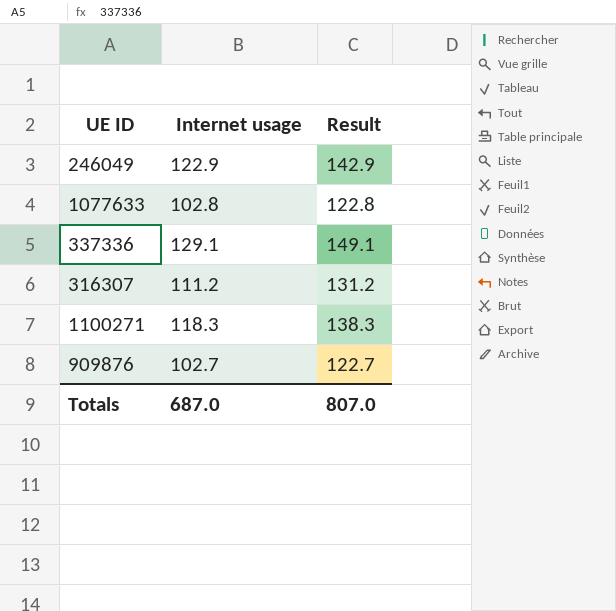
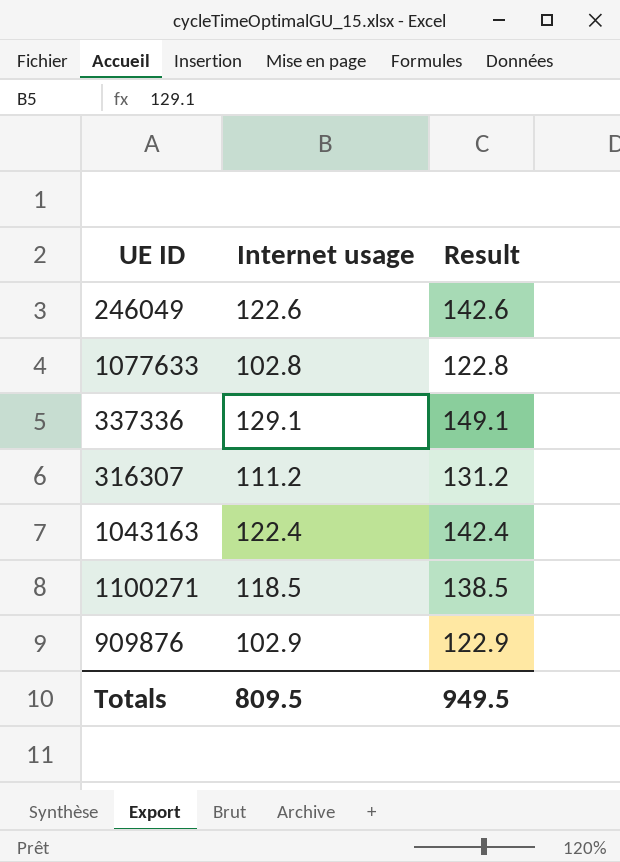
246049 | Internet usage: 122.9 -> 122.6
246049 | Result: 142.9 -> 142.6
row 1043163: none -> 122.4 | 142.4
1100271 | Internet usage: 118.3 -> 118.5
1100271 | Result: 138.3 -> 138.5
909876 | Internet usage: 102.7 -> 102.9
909876 | Result: 122.7 -> 122.9
Totals | Internet usage: 687.0 -> 809.5
Totals | Result: 807.0 -> 949.5

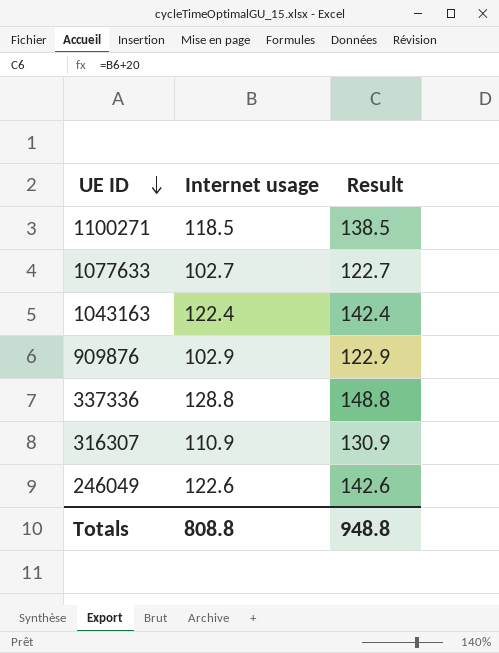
row order: none -> UE ID descending
1077633 | Internet usage: 102.8 -> 102.7
1077633 | Result: 122.8 -> 122.7
337336 | Internet usage: 129.1 -> 128.8
337336 | Result: 149.1 -> 148.8
316307 | Internet usage: 111.2 -> 110.9
316307 | Result: 131.2 -> 130.9
Totals | Internet usage: 809.5 -> 808.8
Totals | Result: 949.5 -> 948.8

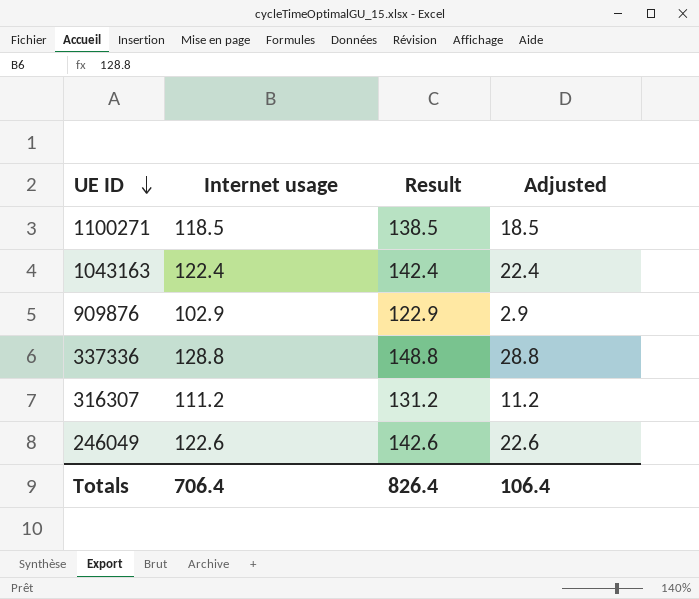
column Adjusted | formula: none -> [Internet usage] - 100
row 1077633: 102.7 | 122.7 -> none
316307 | Internet usage: 110.9 -> 111.2
316307 | Result: 130.9 -> 131.2
Totals | Internet usage: 808.8 -> 706.4
Totals | Result: 948.8 -> 826.4

